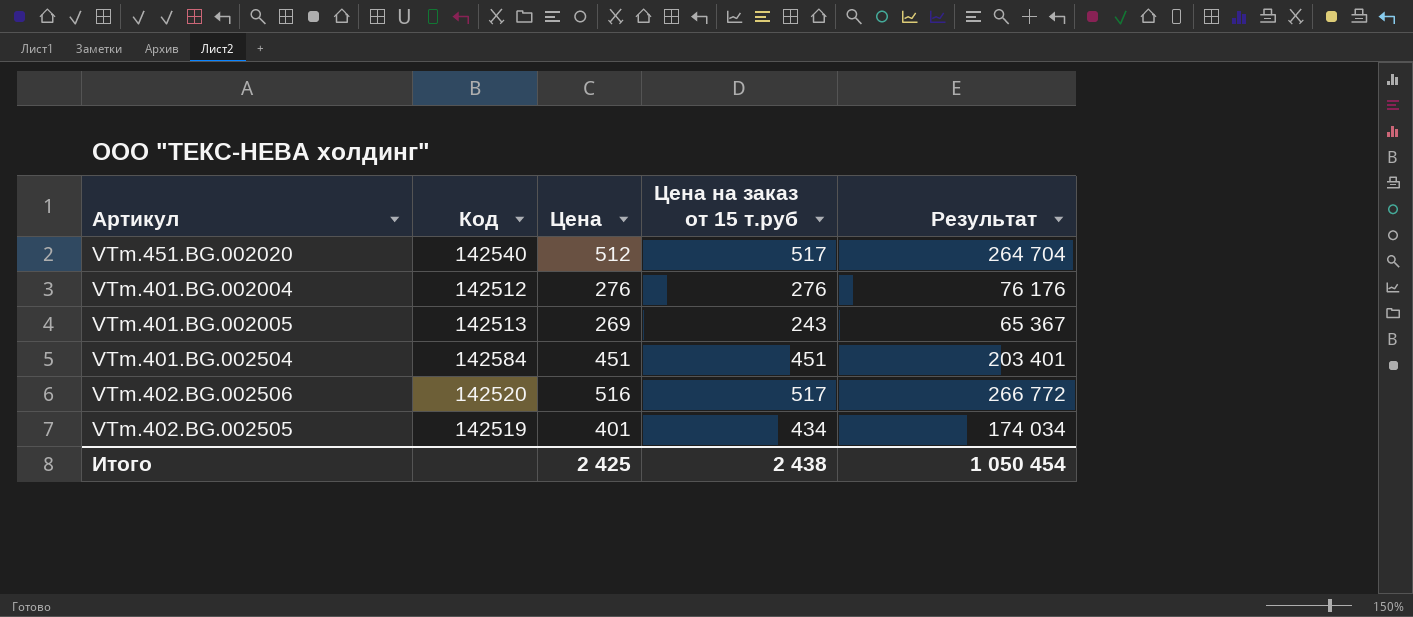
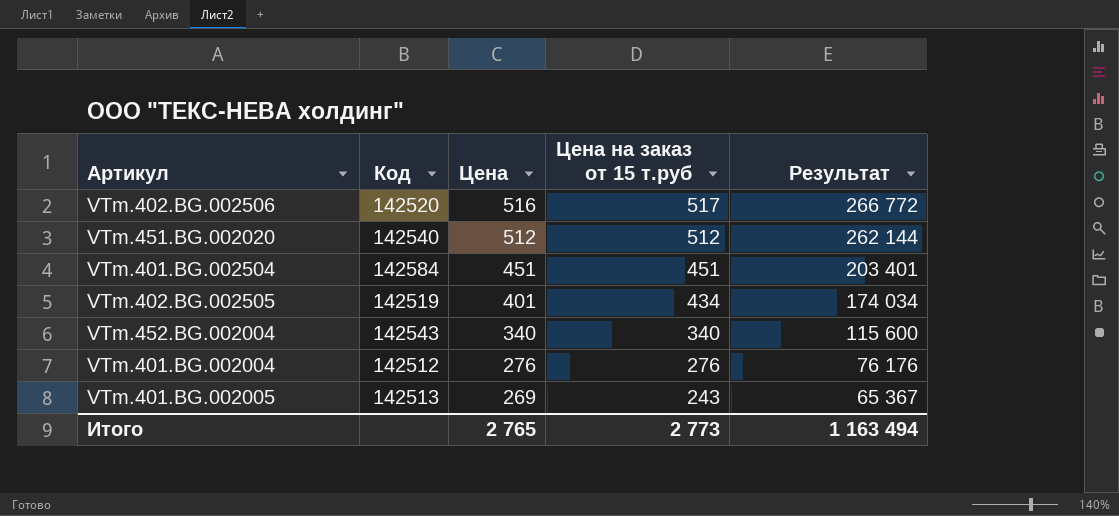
row order: none -> Цена descending
VTm.451.BG.002020 | Цена на заказ от 15 т.руб: 517 -> 512
VTm.451.BG.002020 | Результат: 264 704 -> 262 144
row VTm.452.BG.002004: none -> 142543 | 340 | 340 | 115 600
Итого | Цена: 2 425 -> 2 765
Итого | Цена на заказ от 15 т.руб: 2 438 -> 2 773
Итого | Результат: 1 050 454 -> 1 163 494

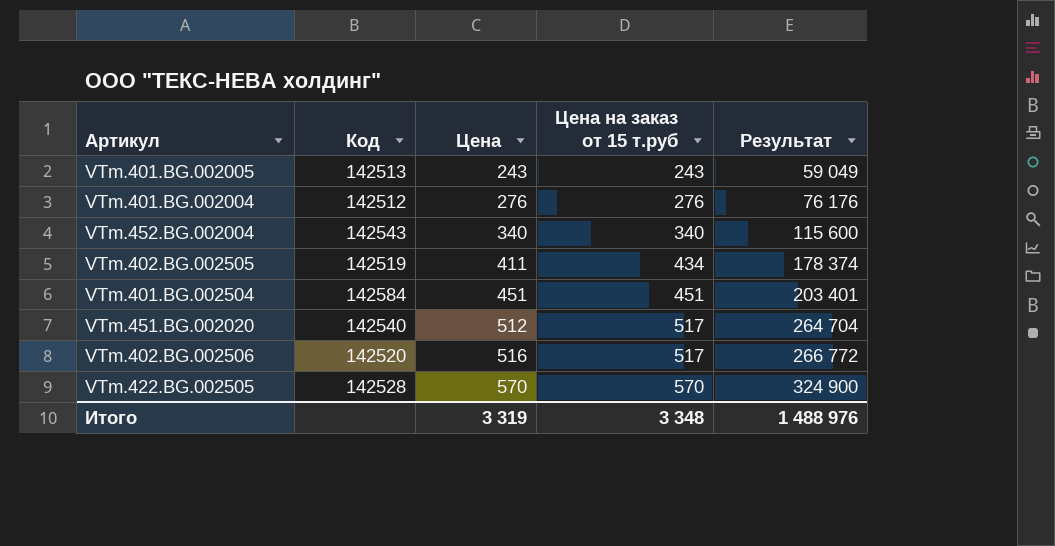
row order: Цена descending -> Цена ascending
VTm.401.BG.002005 | Цена: 269 -> 243
VTm.401.BG.002005 | Результат: 65 367 -> 59 049
VTm.402.BG.002505 | Цена: 401 -> 411
VTm.402.BG.002505 | Результат: 174 034 -> 178 374
VTm.451.BG.002020 | Цена на заказ от 15 т.руб: 512 -> 517
VTm.451.BG.002020 | Результат: 262 144 -> 264 704
row VTm.422.BG.002505: none -> 142528 | 570 | 570 | 324 900
Итого | Цена: 2 765 -> 3 319
Итого | Цена на заказ от 15 т.руб: 2 773 -> 3 348
Итого | Результат: 1 163 494 -> 1 488 976

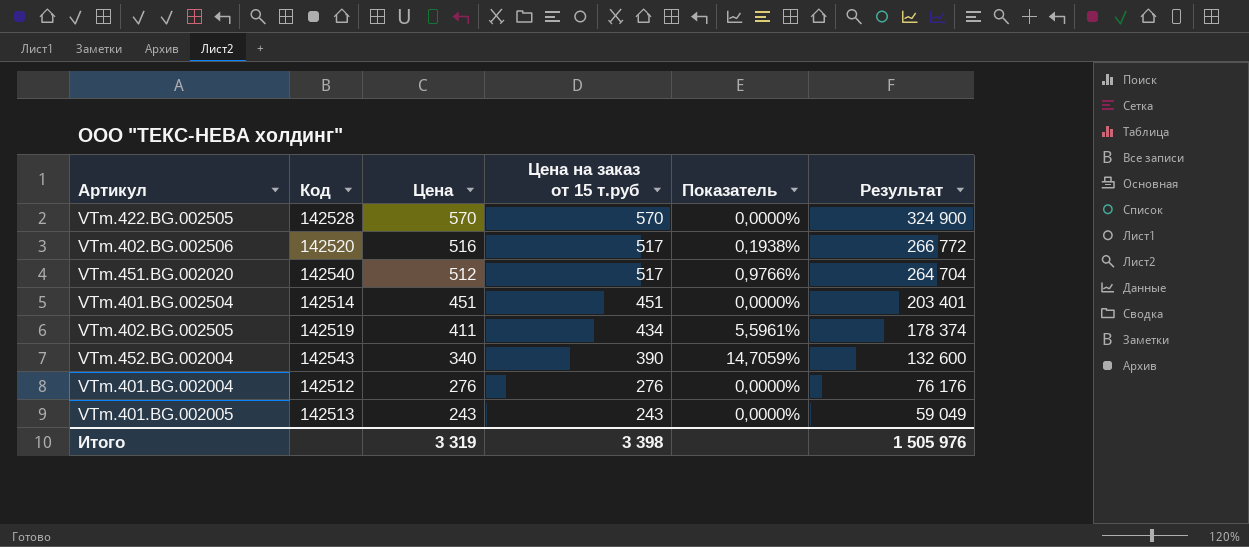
row order: Цена ascending -> Цена descending
column Показатель | formula: none -> ([Цена на заказ от 15 т.руб] - [Цена]) / [Цена]
VTm.401.BG.002504 | Код: 142584 -> 142514
VTm.452.BG.002004 | Цена на заказ от 15 т.руб: 340 -> 390
VTm.452.BG.002004 | Результат: 115 600 -> 132 600
Итого | Цена на заказ от 15 т.руб: 3 348 -> 3 398
Итого | Результат: 1 488 976 -> 1 505 976

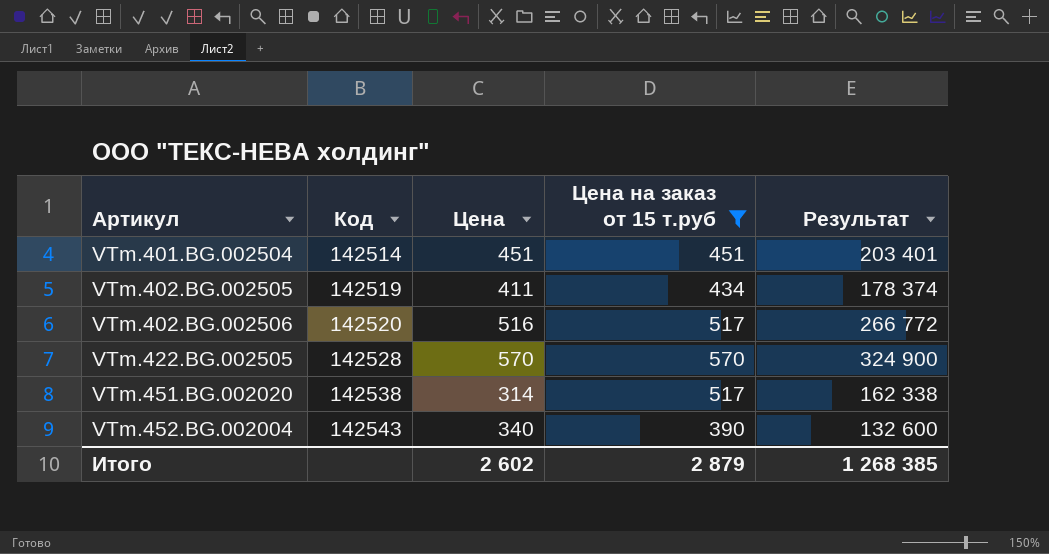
filter: none -> Цена на заказ от 15 т.руб >= 390
row order: Цена descending -> Артикул ascending
column Показатель | formula: ([Цена на заказ от 15 т.руб] - [Цена]) / [Цена] -> none
VTm.451.BG.002020 | Код: 142540 -> 142538
VTm.451.BG.002020 | Цена: 512 -> 314
VTm.451.BG.002020 | Результат: 264 704 -> 162 338
Итого | Цена: 3 319 -> 2 602
Итого | Цена на заказ от 15 т.руб: 3 398 -> 2 879
Итого | Результат: 1 505 976 -> 1 268 385

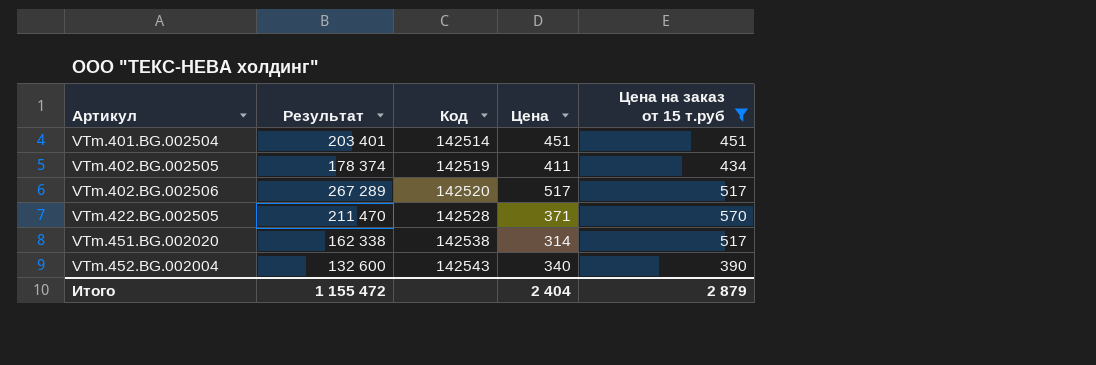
column Результат | position: 5 -> 2
VTm.402.BG.002506 | Результат: 266 772 -> 267 289
VTm.402.BG.002506 | Цена: 516 -> 517
VTm.422.BG.002505 | Результат: 324 900 -> 211 470
VTm.422.BG.002505 | Цена: 570 -> 371
Итого | Результат: 1 268 385 -> 1 155 472
Итого | Цена: 2 602 -> 2 404

